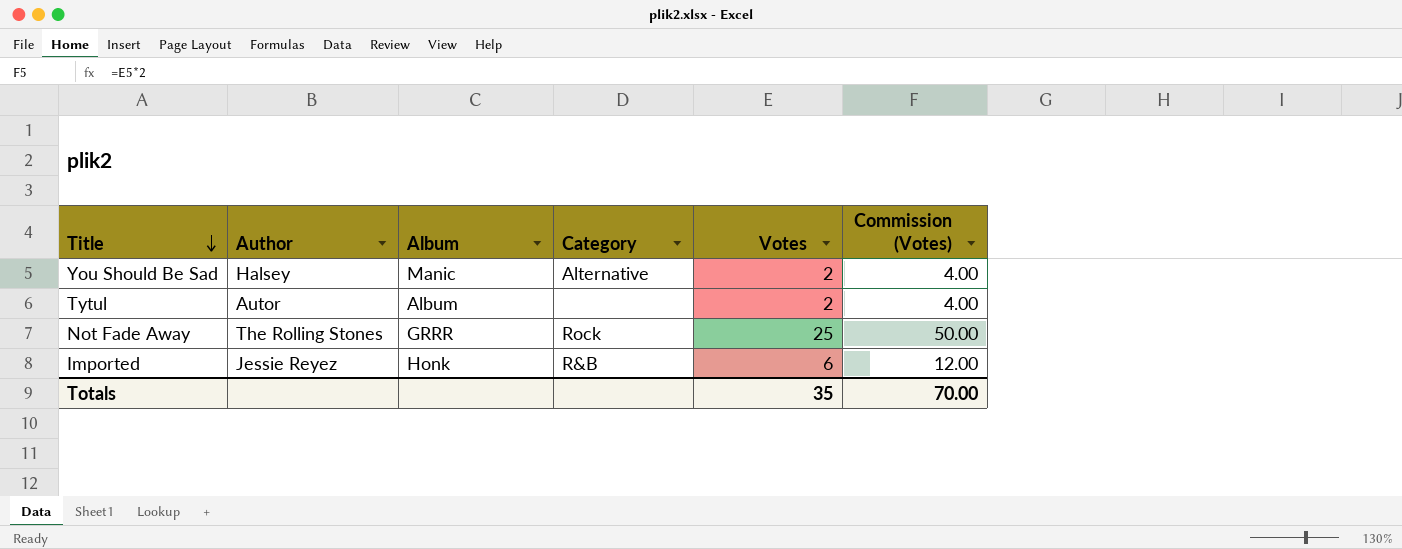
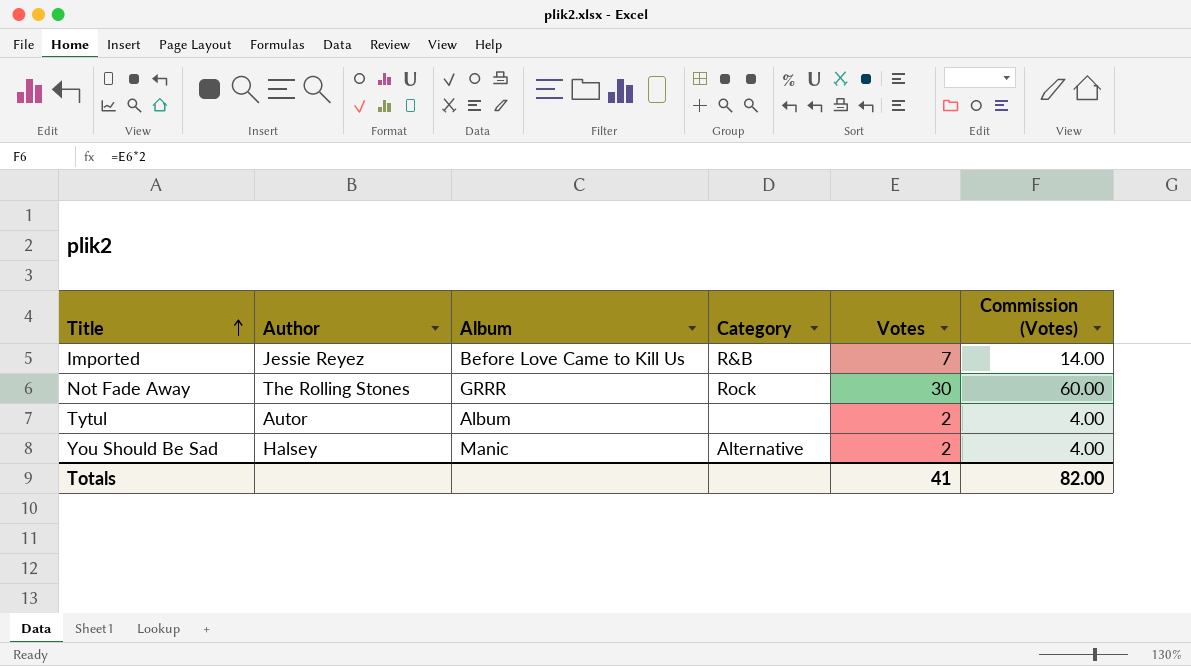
row order: Title descending -> Title ascending
Imported | Album: Honk -> Before Love Came to Kill Us
Imported | Votes: 6 -> 7
Imported | Commission (Votes): 12.00 -> 14.00
Not Fade Away | Votes: 25 -> 30
Not Fade Away | Commission (Votes): 50.00 -> 60.00
Totals | Votes: 35 -> 41
Totals | Commission (Votes): 70.00 -> 82.00

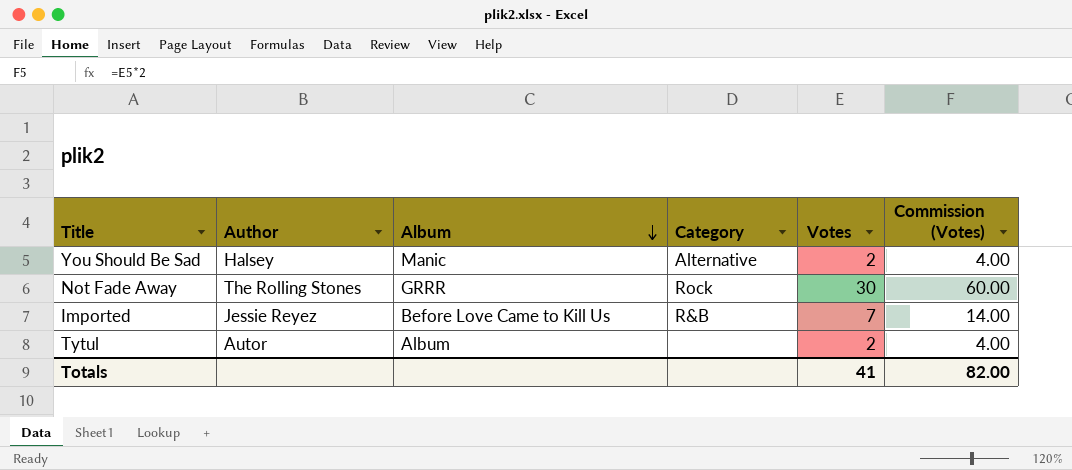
row order: Title ascending -> Album descending

